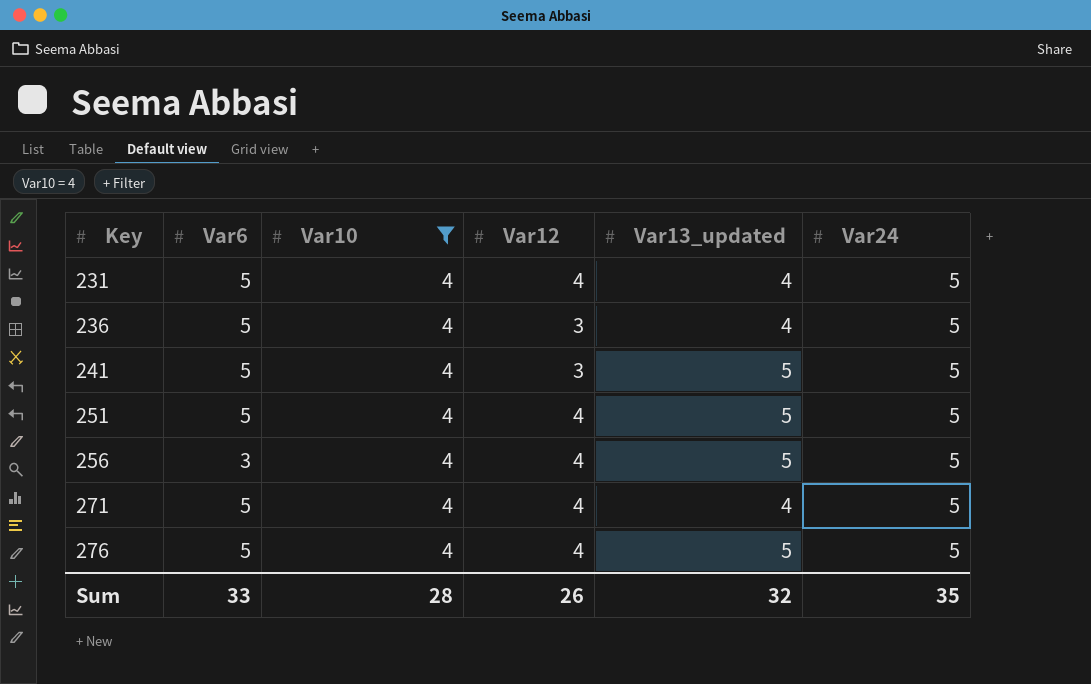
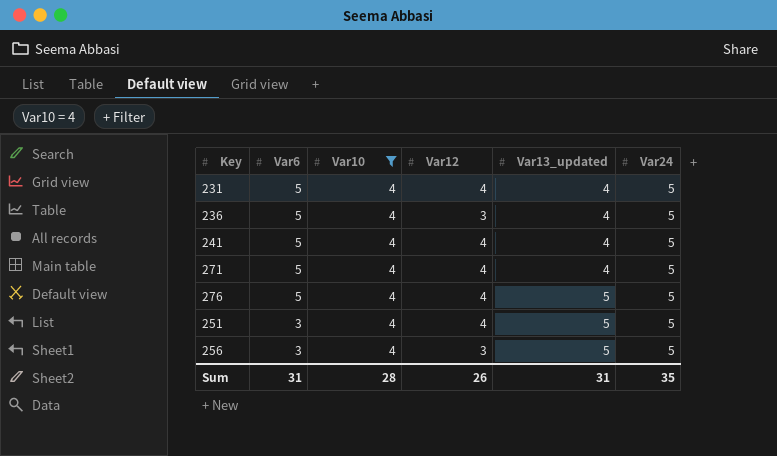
row order: Key ascending -> Var6 descending
241 | Var12: 3 -> 4
241 | Var13_updated: 5 -> 4
251 | Var6: 5 -> 3
256 | Var12: 4 -> 3
Sum | Var6: 33 -> 31
Sum | Var13_updated: 32 -> 31

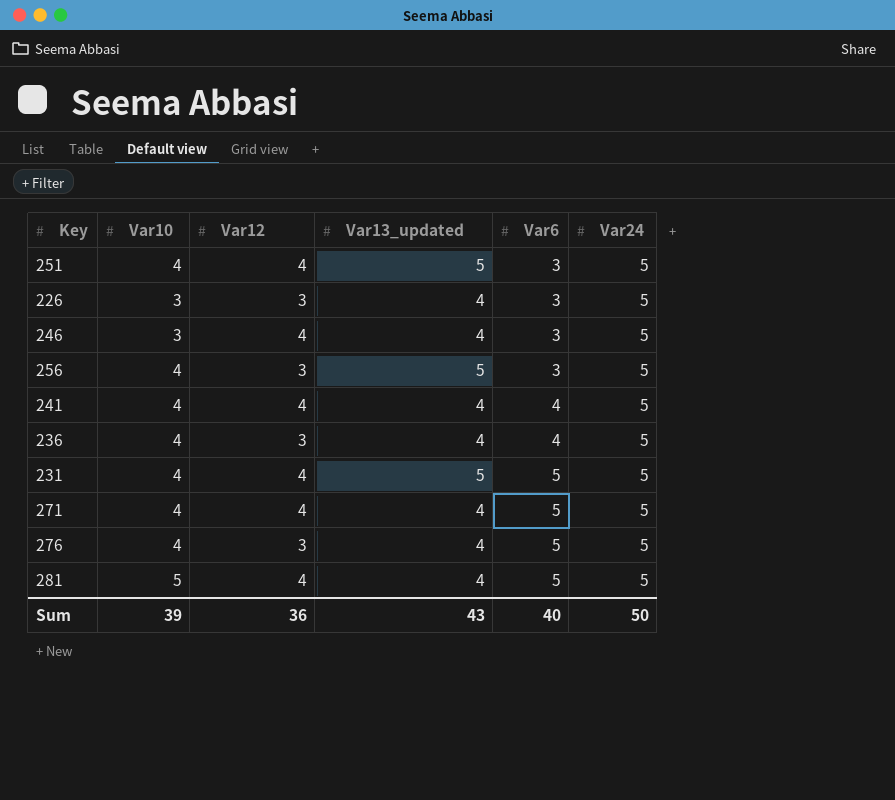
filter: Var10 = 4 -> none
row order: Var6 descending -> Var6 ascending
column Var6 | position: 2 -> 5
241 | Var6: 5 -> 4
236 | Var6: 5 -> 4
231 | Var13_updated: 4 -> 5
276 | Var12: 4 -> 3
276 | Var13_updated: 5 -> 4
Sum | Var10: 28 -> 39
Sum | Var12: 26 -> 36
Sum | Var13_updated: 31 -> 43
Sum | Var6: 31 -> 40
Sum | Var24: 35 -> 50

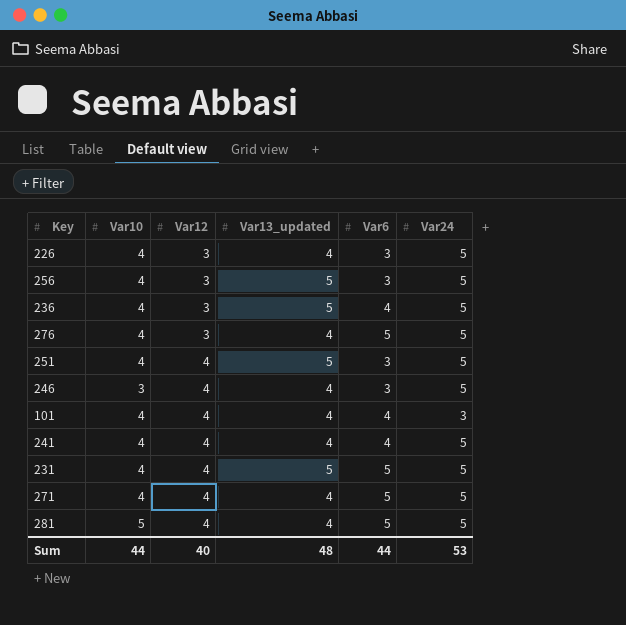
row order: Var6 ascending -> Var12 ascending
226 | Var10: 3 -> 4
236 | Var13_updated: 4 -> 5
row 101: none -> 4 | 4 | 4 | 4 | 3
Sum | Var10: 39 -> 44
Sum | Var12: 36 -> 40
Sum | Var13_updated: 43 -> 48
Sum | Var6: 40 -> 44
Sum | Var24: 50 -> 53

